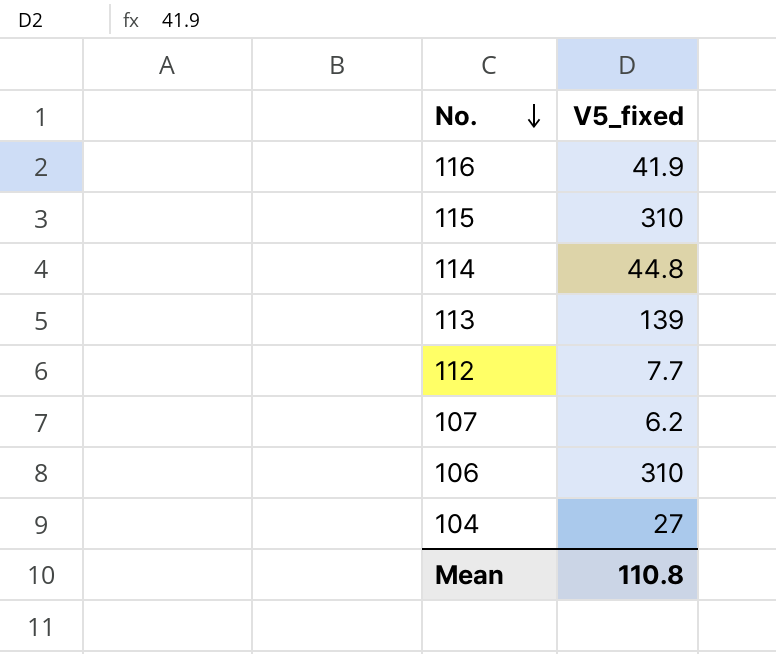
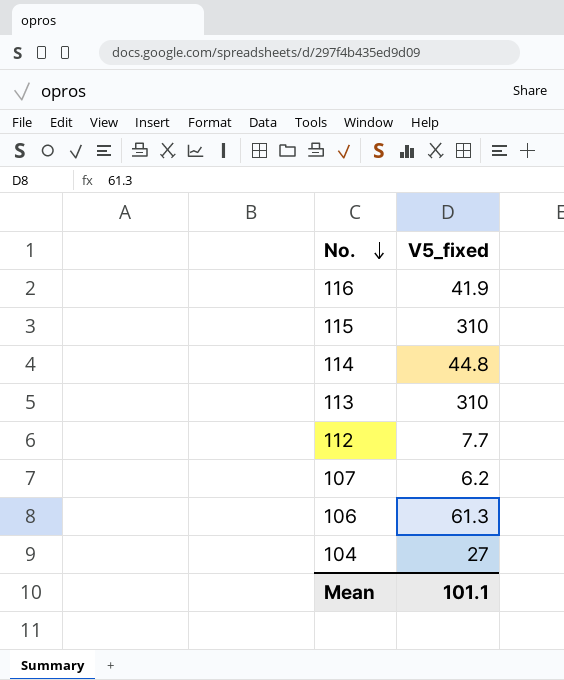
113 | V5_fixed: 139 -> 310
106 | V5_fixed: 310 -> 61.3
Mean | V5_fixed: 110.8 -> 101.1

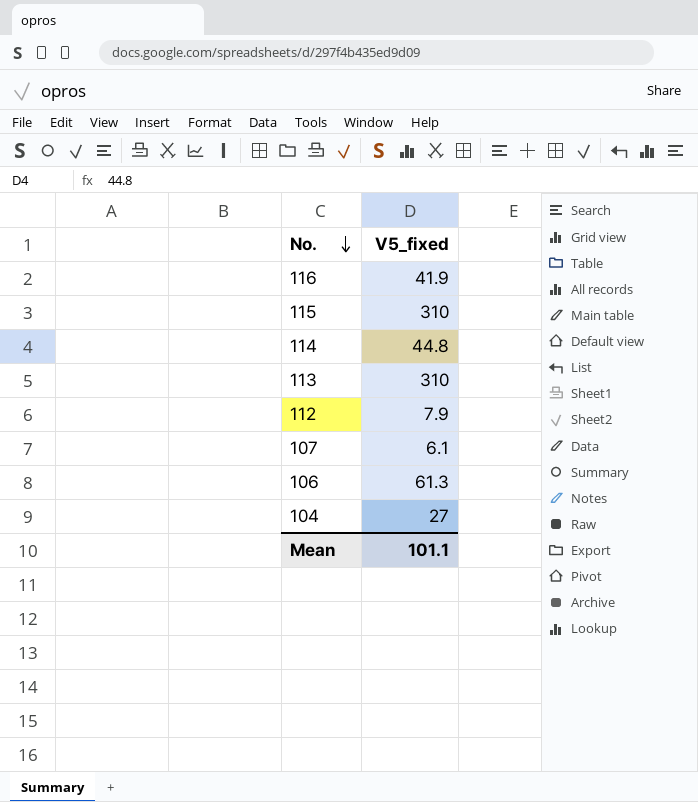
112 | V5_fixed: 7.7 -> 7.9
107 | V5_fixed: 6.2 -> 6.1

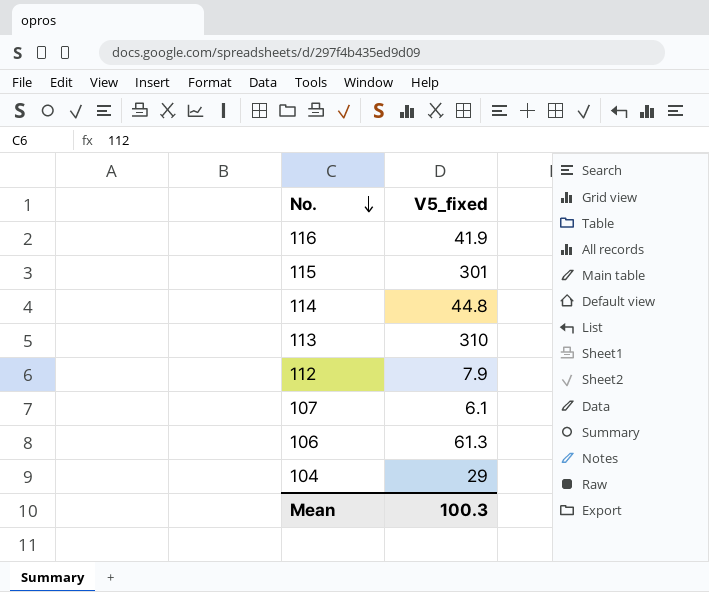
115 | V5_fixed: 310 -> 301
104 | V5_fixed: 27 -> 29
Mean | V5_fixed: 101.1 -> 100.3

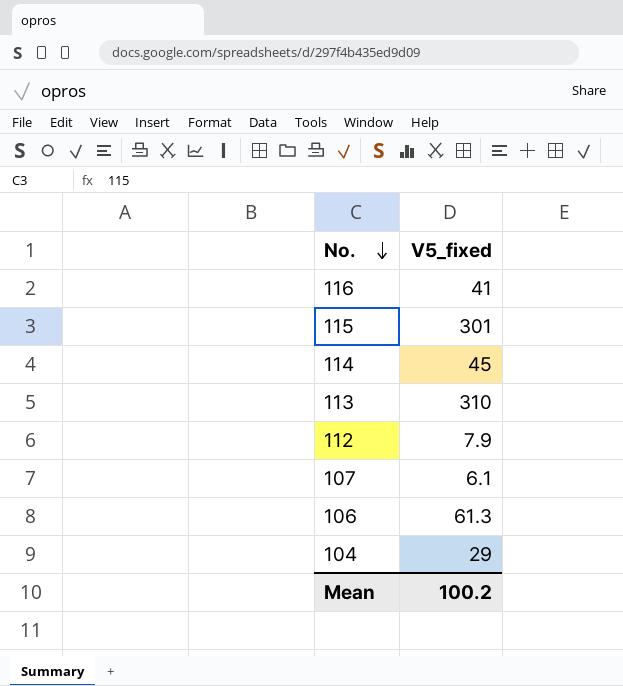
116 | V5_fixed: 41.9 -> 41
114 | V5_fixed: 44.8 -> 45
Mean | V5_fixed: 100.3 -> 100.2

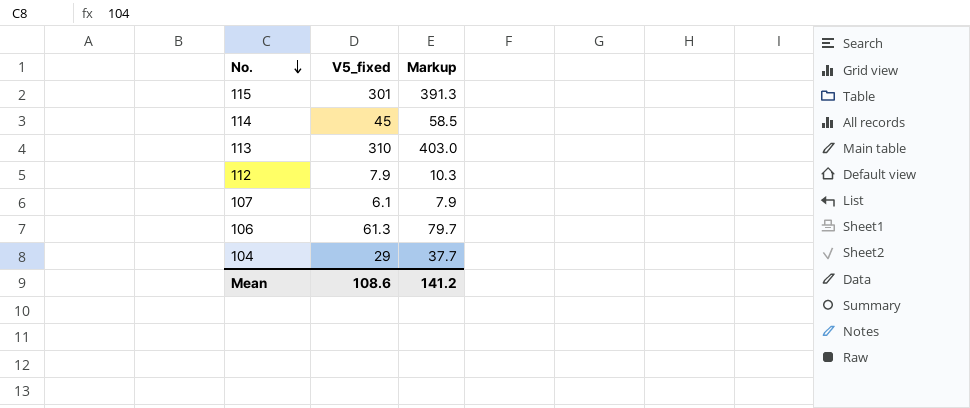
column Markup | formula: none -> [V5_fixed] * 1.3
row 116: 41 -> none
Mean | V5_fixed: 100.2 -> 108.6

